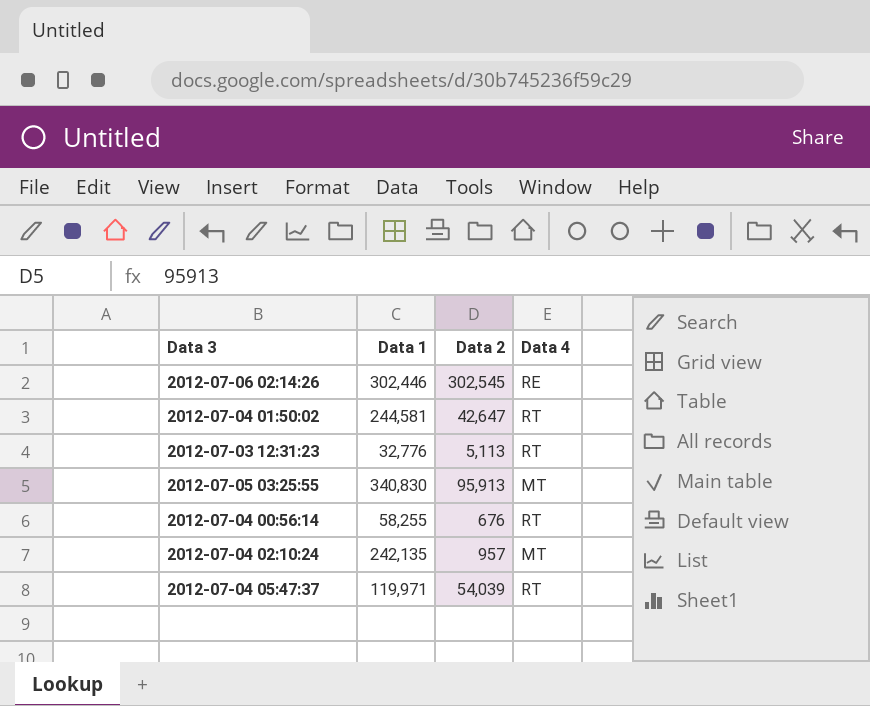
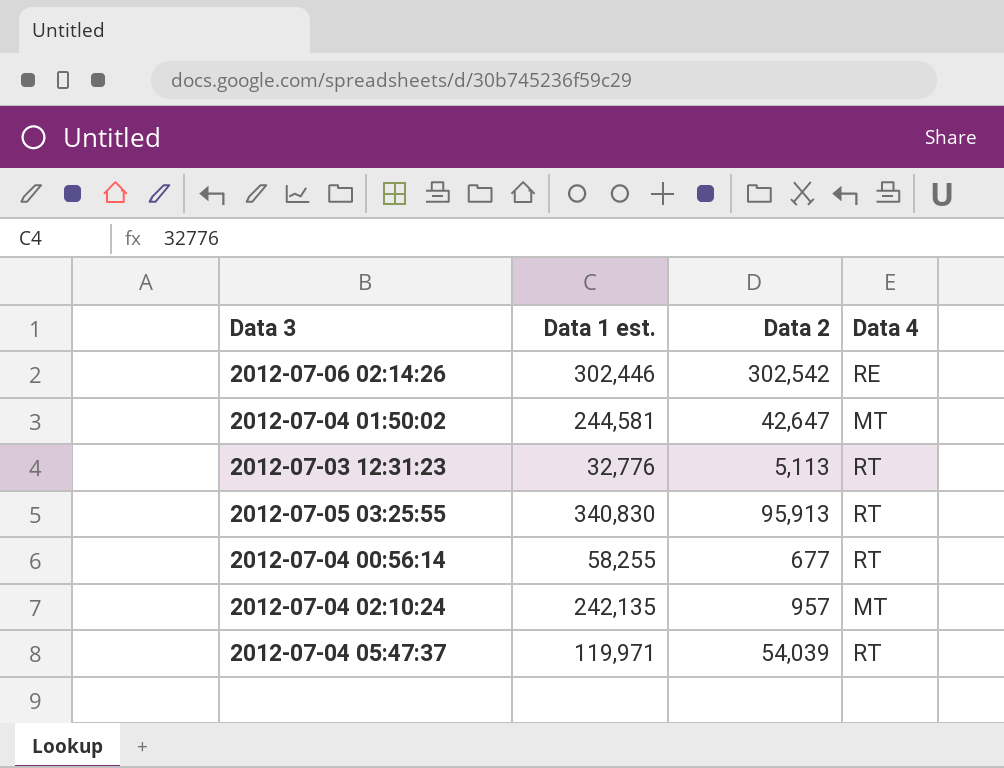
column name: Data 1 -> Data 1 est.
2012-07-06 02:14:26 | Data 2: 302,545 -> 302,542
2012-07-04 01:50:02 | Data 4: RT -> MT
2012-07-05 03:25:55 | Data 4: MT -> RT
2012-07-04 00:56:14 | Data 2: 676 -> 677

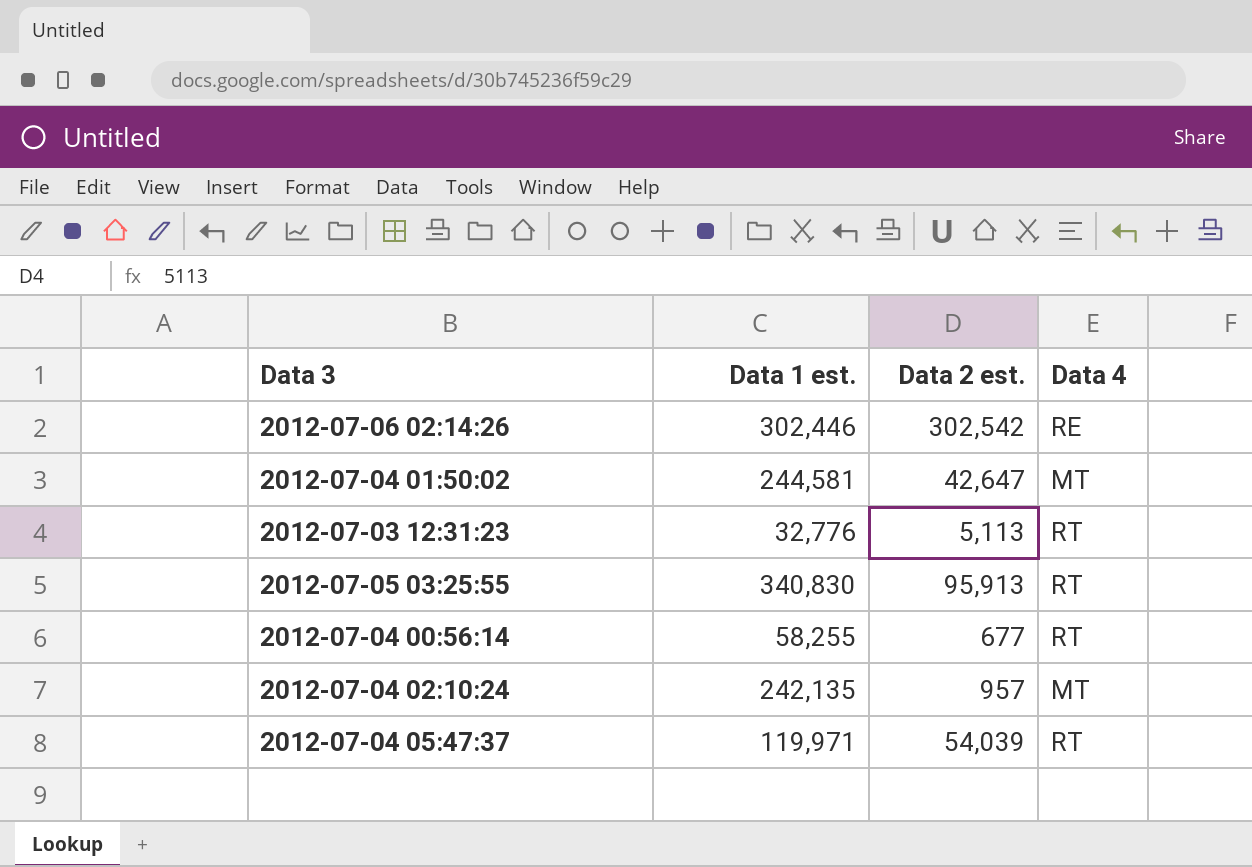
column name: Data 2 -> Data 2 est.

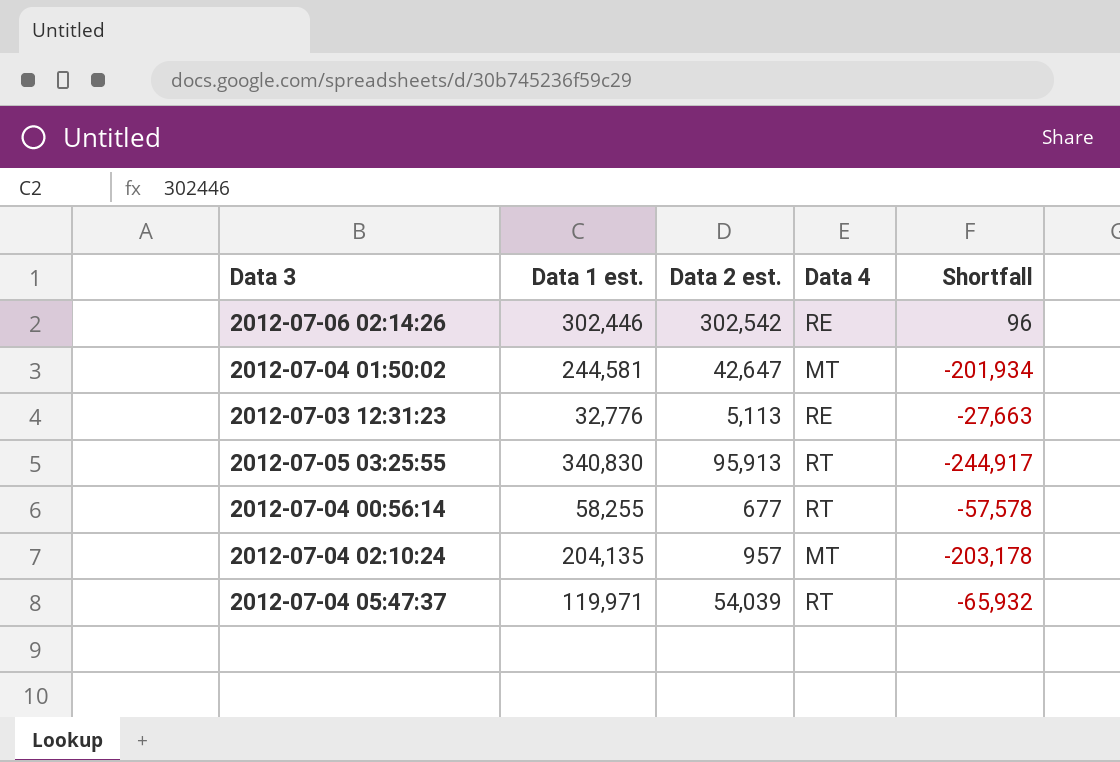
column Shortfall | formula: none -> [Data 2 est.] - [Data 1 est.]
2012-07-03 12:31:23 | Data 4: RT -> RE
2012-07-04 02:10:24 | Data 1 est.: 242,135 -> 204,135

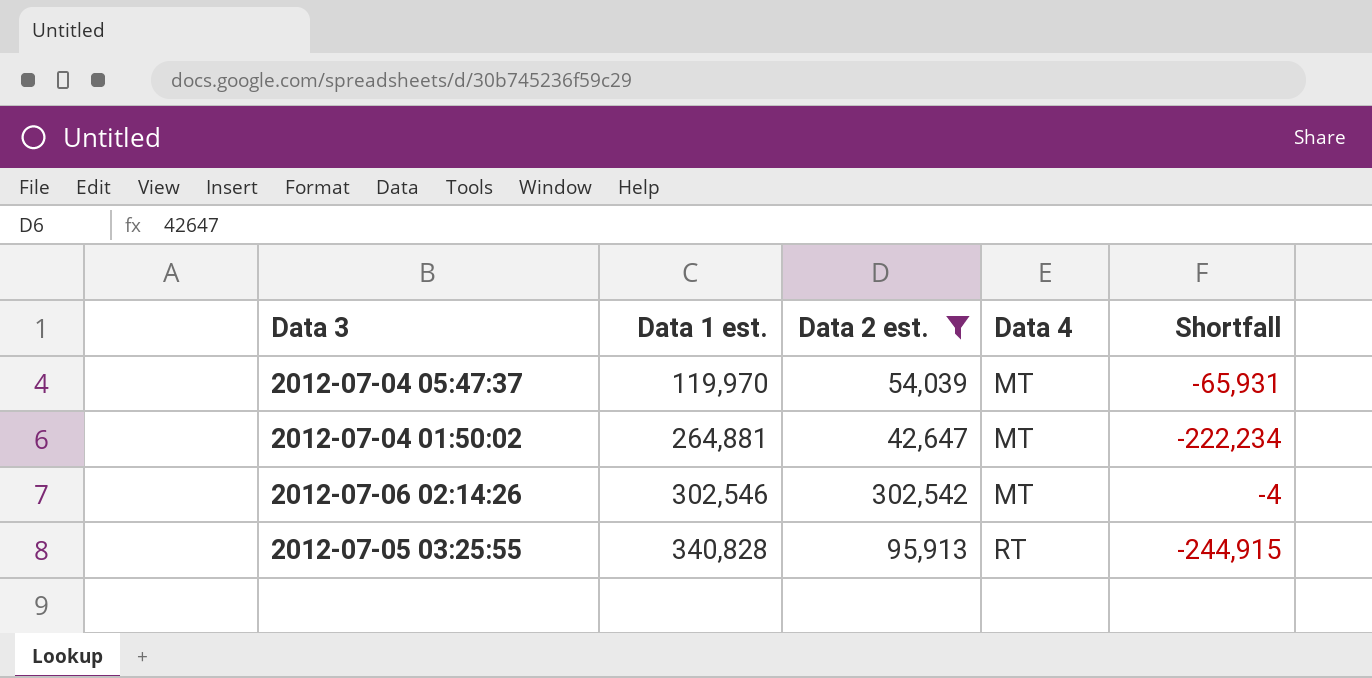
filter: none -> Data 2 est. >= 42,647
row order: none -> Data 1 est. ascending
2012-07-04 05:47:37 | Data 1 est.: 119,971 -> 119,970
2012-07-04 05:47:37 | Data 4: RT -> MT
2012-07-04 05:47:37 | Shortfall: -65,932 -> -65,931
2012-07-04 01:50:02 | Data 1 est.: 244,581 -> 264,881
2012-07-04 01:50:02 | Shortfall: -201,934 -> -222,234
2012-07-06 02:14:26 | Data 1 est.: 302,446 -> 302,546
2012-07-06 02:14:26 | Data 4: RE -> MT
2012-07-06 02:14:26 | Shortfall: 96 -> -4
2012-07-05 03:25:55 | Data 1 est.: 340,830 -> 340,828
2012-07-05 03:25:55 | Shortfall: -244,917 -> -244,915

